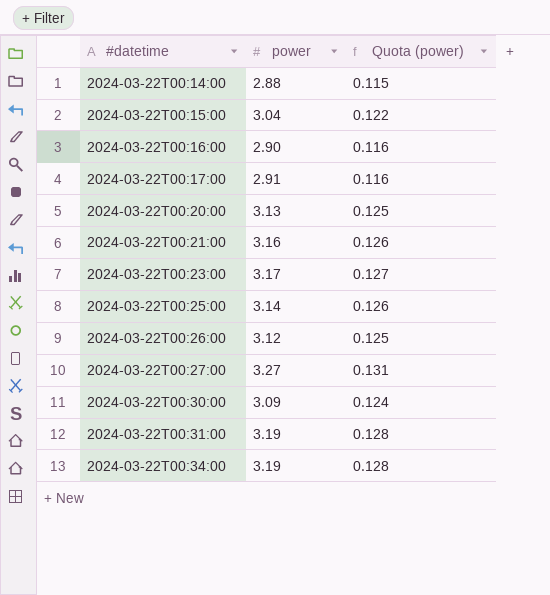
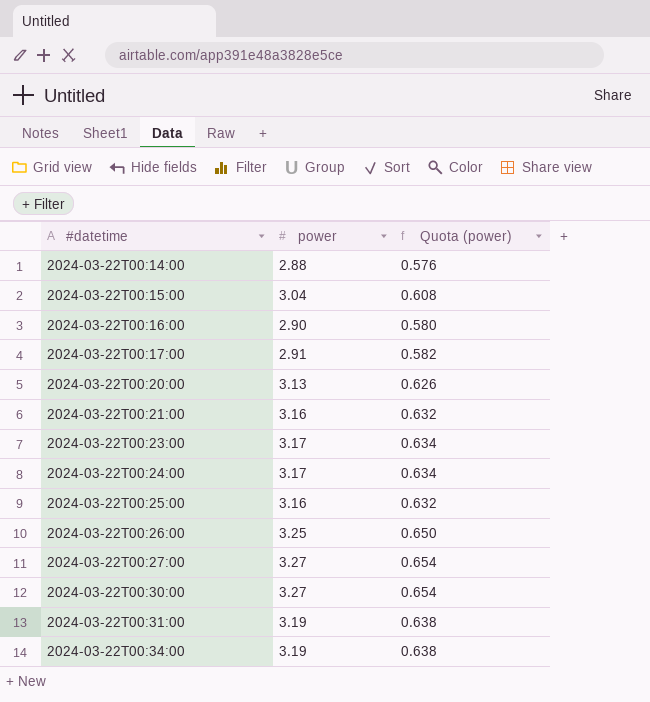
column Quota (power) | formula: [power] * 0.04 -> [power] * 0.2
row 2024-03-22T00:24:00: none -> 3.17 | 0.634
2024-03-22T00:25:00 | power: 3.14 -> 3.16
2024-03-22T00:26:00 | power: 3.12 -> 3.25
2024-03-22T00:30:00 | power: 3.09 -> 3.27

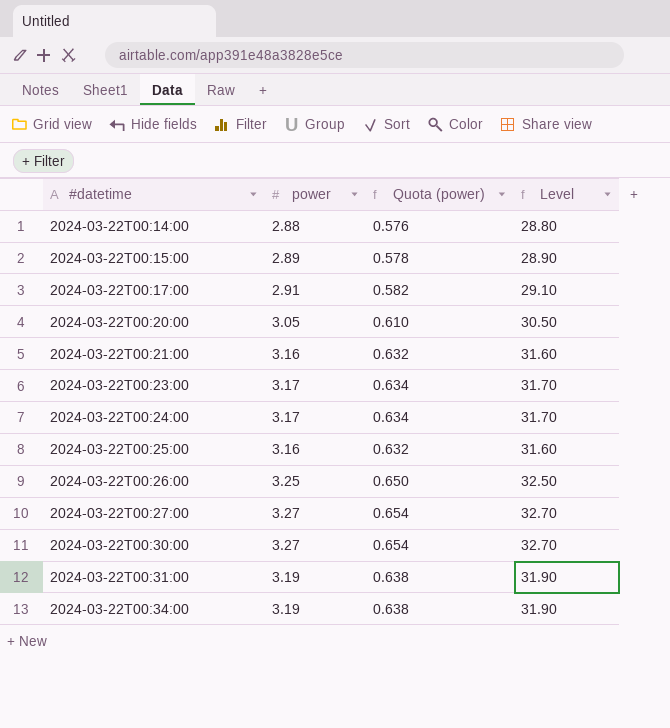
column Level | formula: none -> [power] * 10
row 2024-03-22T00:16:00: 2.90 | 0.580 -> none
2024-03-22T00:15:00 | power: 3.04 -> 2.89
2024-03-22T00:15:00 | Quota (power): 0.608 -> 0.578
2024-03-22T00:20:00 | power: 3.13 -> 3.05
2024-03-22T00:20:00 | Quota (power): 0.626 -> 0.610

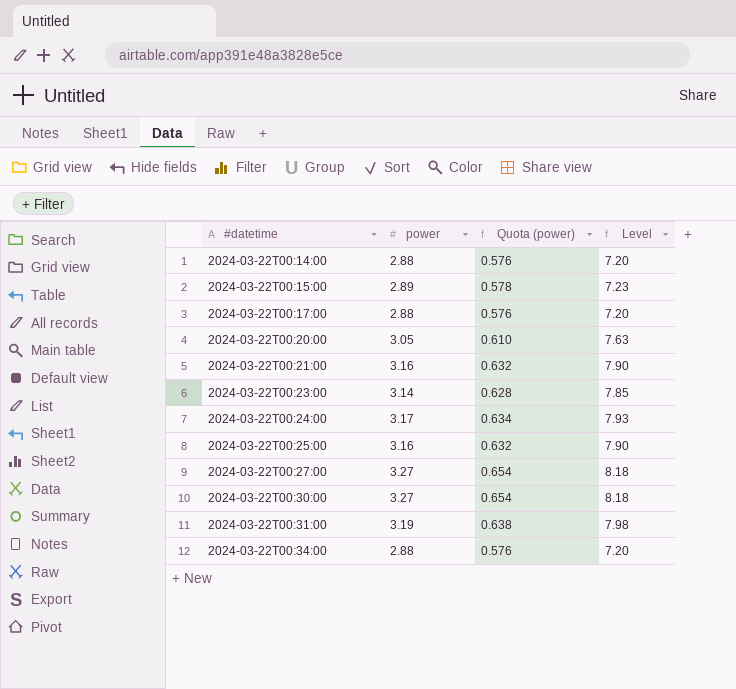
column Level | formula: [power] * 10 -> [power] * 2.5
row 2024-03-22T00:26:00: 3.25 | 0.650 | 32.50 -> none
2024-03-22T00:17:00 | power: 2.91 -> 2.88
2024-03-22T00:17:00 | Quota (power): 0.582 -> 0.576
2024-03-22T00:23:00 | power: 3.17 -> 3.14
2024-03-22T00:23:00 | Quota (power): 0.634 -> 0.628
2024-03-22T00:34:00 | power: 3.19 -> 2.88
2024-03-22T00:34:00 | Quota (power): 0.638 -> 0.576

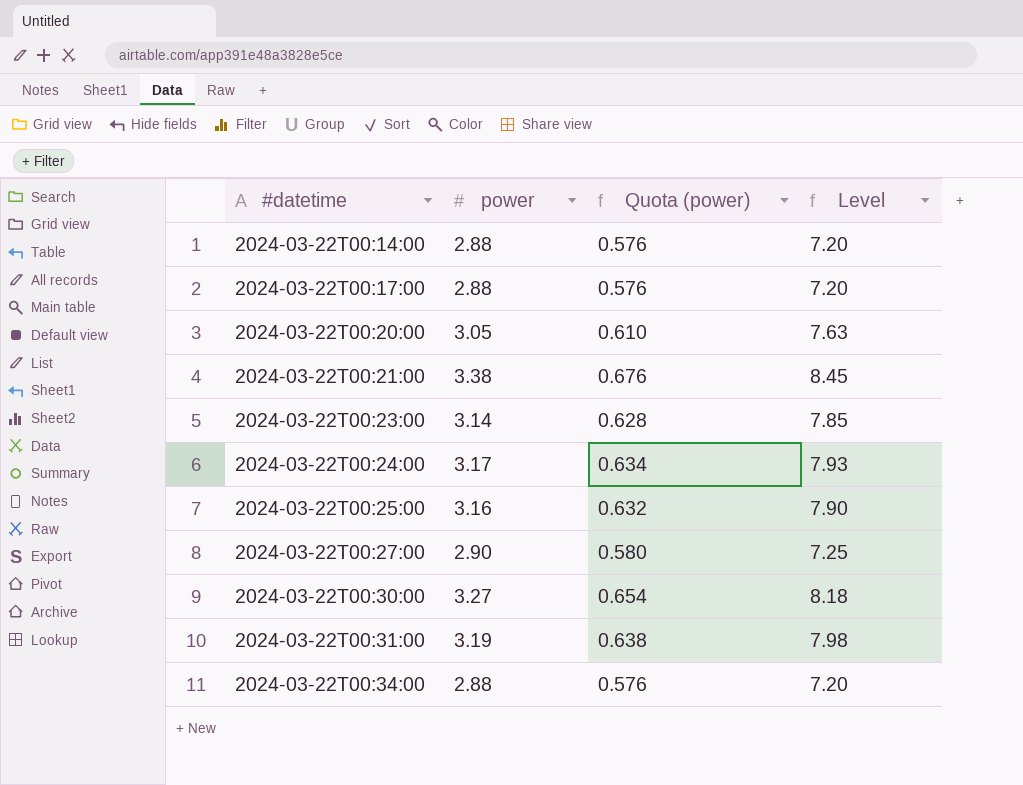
row 2024-03-22T00:15:00: 2.89 | 0.578 | 7.23 -> none
2024-03-22T00:21:00 | power: 3.16 -> 3.38
2024-03-22T00:21:00 | Quota (power): 0.632 -> 0.676
2024-03-22T00:21:00 | Level: 7.90 -> 8.45
2024-03-22T00:27:00 | power: 3.27 -> 2.90
2024-03-22T00:27:00 | Quota (power): 0.654 -> 0.580
2024-03-22T00:27:00 | Level: 8.18 -> 7.25

